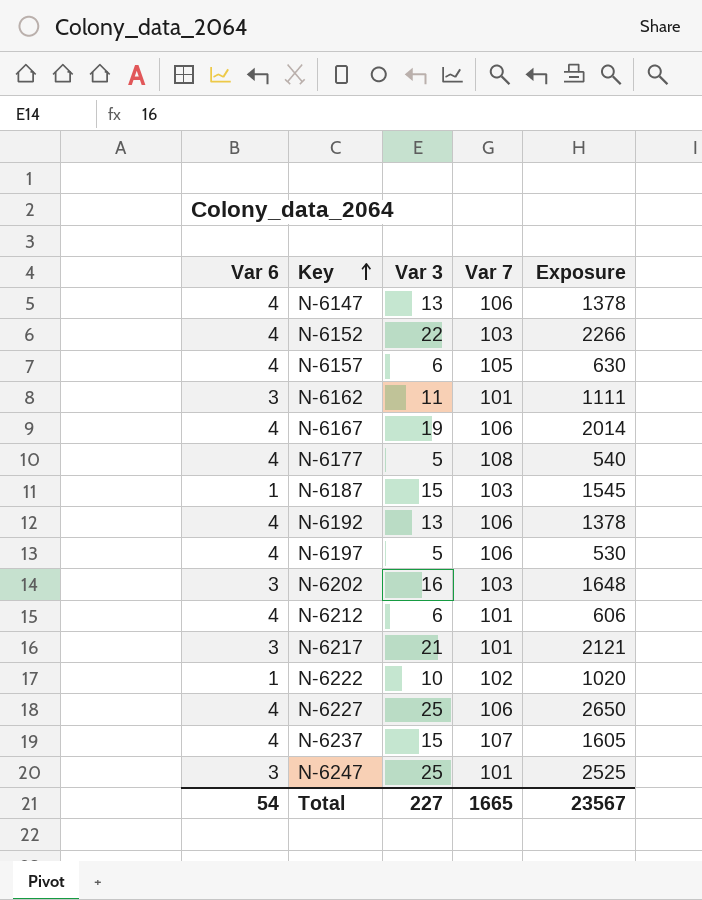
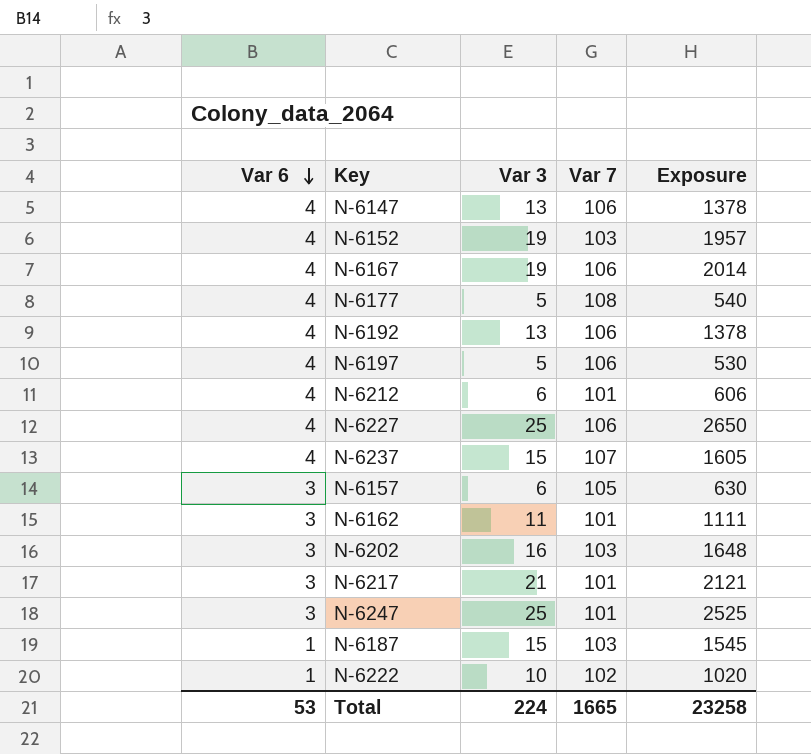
row order: Key ascending -> Var 6 descending
N-6152 | Var 3: 22 -> 19
N-6152 | Exposure: 2266 -> 1957
N-6157 | Var 6: 4 -> 3
Total | Var 6: 54 -> 53
Total | Var 3: 227 -> 224
Total | Exposure: 23567 -> 23258

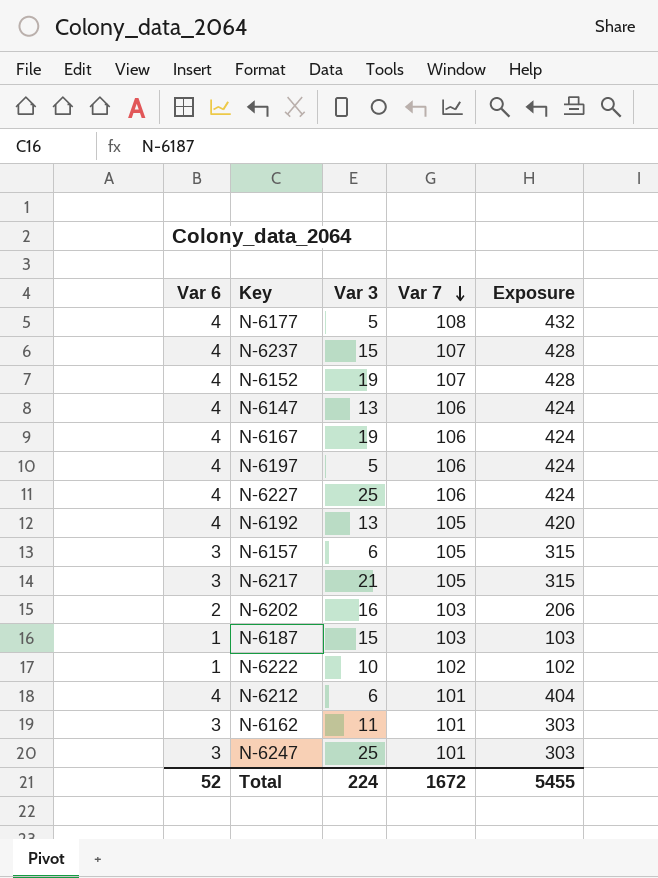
row order: Var 6 descending -> Var 7 descending
column Exposure | formula: [Var 3] * [Var 7] -> [Var 6] * [Var 7]
N-6152 | Var 7: 103 -> 107
N-6192 | Var 7: 106 -> 105
N-6217 | Var 7: 101 -> 105
N-6202 | Var 6: 3 -> 2
Total | Var 6: 53 -> 52
Total | Var 7: 1665 -> 1672
Total | Exposure: 23258 -> 5455

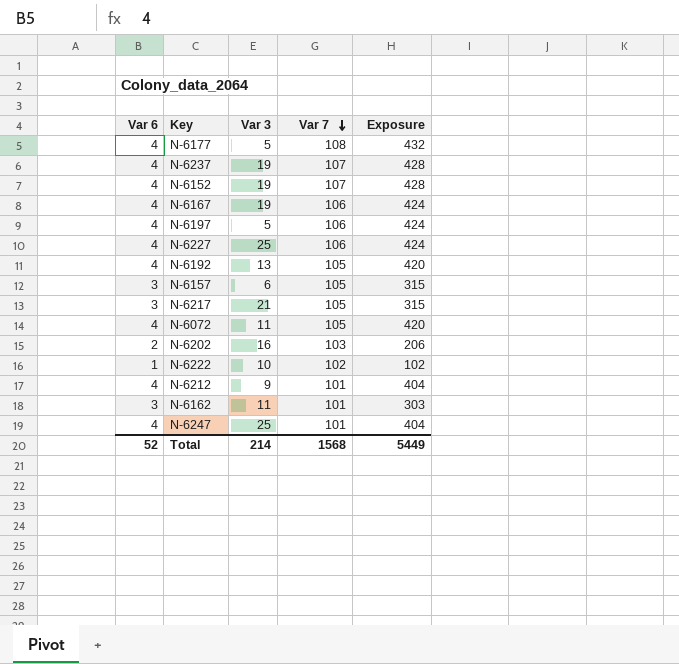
row N-6147: 4 | 13 | 106 | 424 -> none
row N-6187: 1 | 15 | 103 | 103 -> none
N-6237 | Var 3: 15 -> 19
row N-6072: none -> 4 | 11 | 105 | 420
N-6212 | Var 3: 6 -> 9
N-6247 | Var 6: 3 -> 4
N-6247 | Exposure: 303 -> 404
Total | Var 3: 224 -> 214
Total | Var 7: 1672 -> 1568
Total | Exposure: 5455 -> 5449

